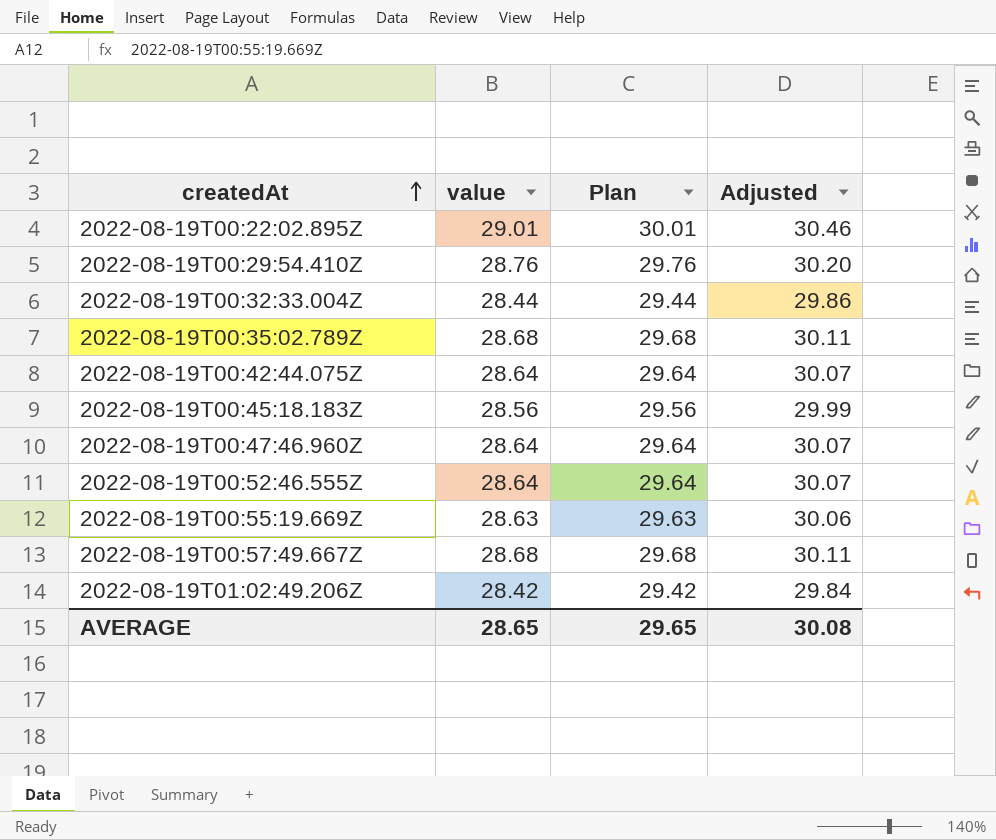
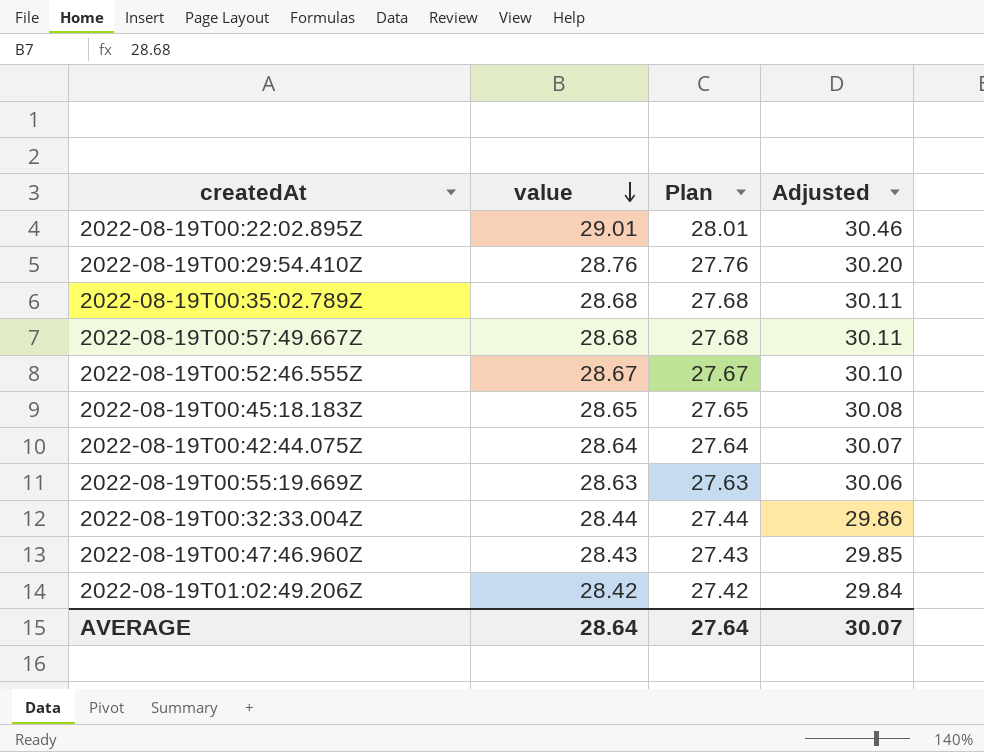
row order: createdAt ascending -> value descending
column Plan | formula: [value] + 1 -> [value] - 1
2022-08-19T00:52:46.555Z | value: 28.64 -> 28.67
2022-08-19T00:52:46.555Z | Adjusted: 30.07 -> 30.10
2022-08-19T00:45:18.183Z | value: 28.56 -> 28.65
2022-08-19T00:45:18.183Z | Adjusted: 29.99 -> 30.08
2022-08-19T00:47:46.960Z | value: 28.64 -> 28.43
2022-08-19T00:47:46.960Z | Adjusted: 30.07 -> 29.85
AVERAGE | value: 28.65 -> 28.64
AVERAGE | Plan: 29.65 -> 27.64
AVERAGE | Adjusted: 30.08 -> 30.07

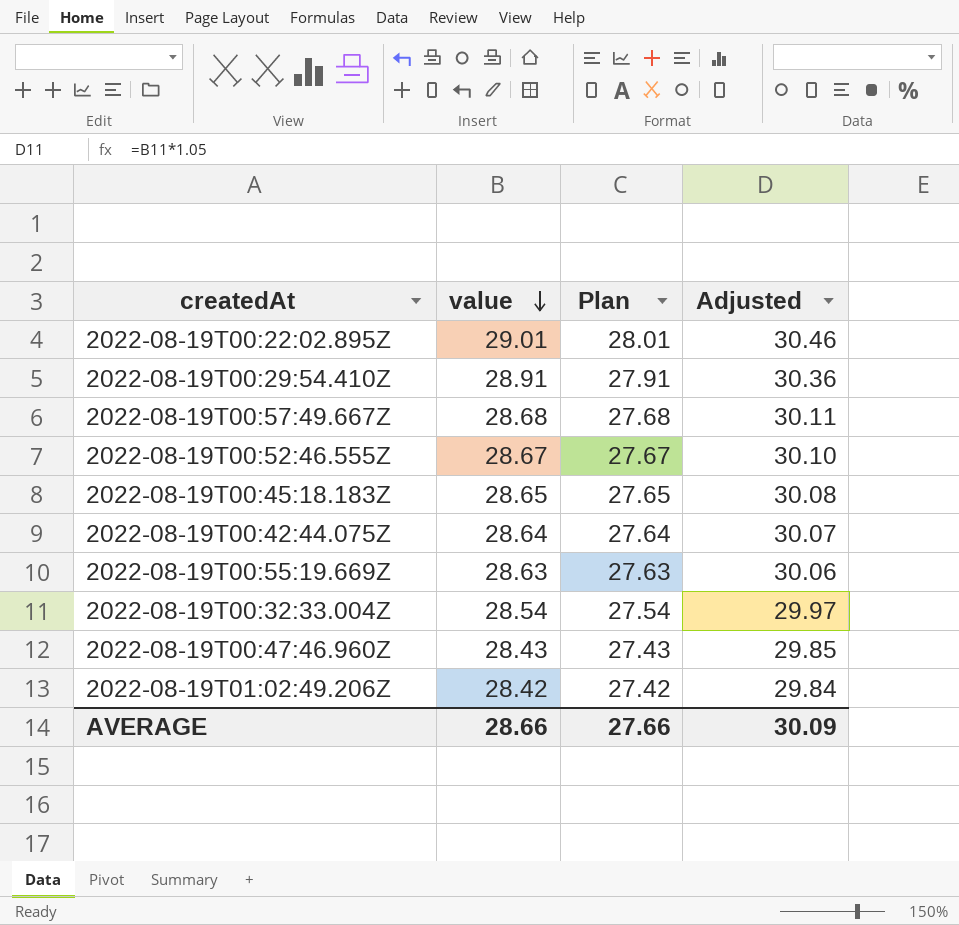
row 2022-08-19T00:35:02.789Z: 28.68 | 27.68 | 30.11 -> none
2022-08-19T00:29:54.410Z | value: 28.76 -> 28.91
2022-08-19T00:29:54.410Z | Plan: 27.76 -> 27.91
2022-08-19T00:29:54.410Z | Adjusted: 30.20 -> 30.36
2022-08-19T00:32:33.004Z | value: 28.44 -> 28.54
2022-08-19T00:32:33.004Z | Plan: 27.44 -> 27.54
2022-08-19T00:32:33.004Z | Adjusted: 29.86 -> 29.97
AVERAGE | value: 28.64 -> 28.66
AVERAGE | Plan: 27.64 -> 27.66
AVERAGE | Adjusted: 30.07 -> 30.09

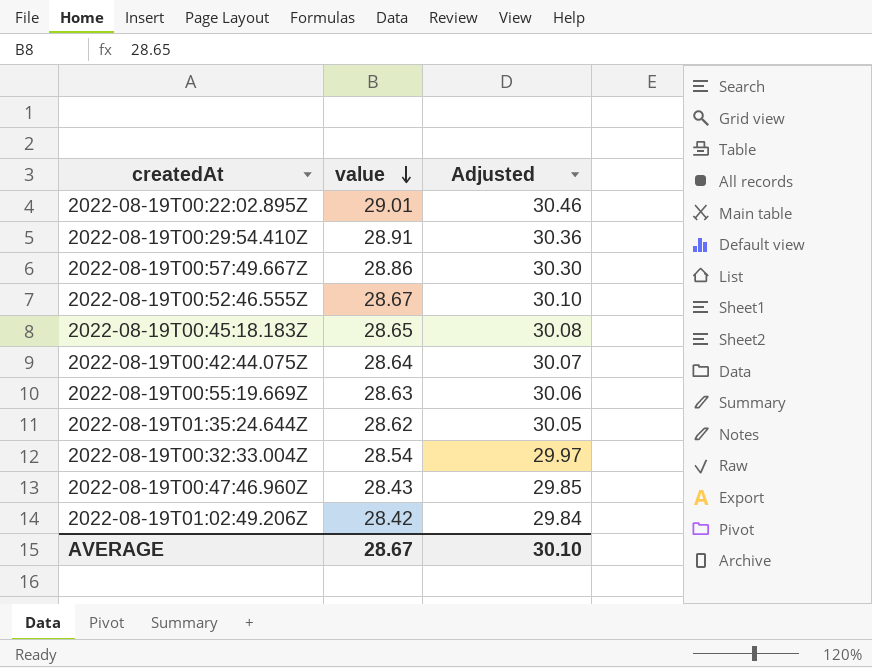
column Plan | formula: [value] - 1 -> none
2022-08-19T00:57:49.667Z | value: 28.68 -> 28.86
2022-08-19T00:57:49.667Z | Adjusted: 30.11 -> 30.30
row 2022-08-19T01:35:24.644Z: none -> 28.62 | 30.05
AVERAGE | value: 28.66 -> 28.67
AVERAGE | Adjusted: 30.09 -> 30.10

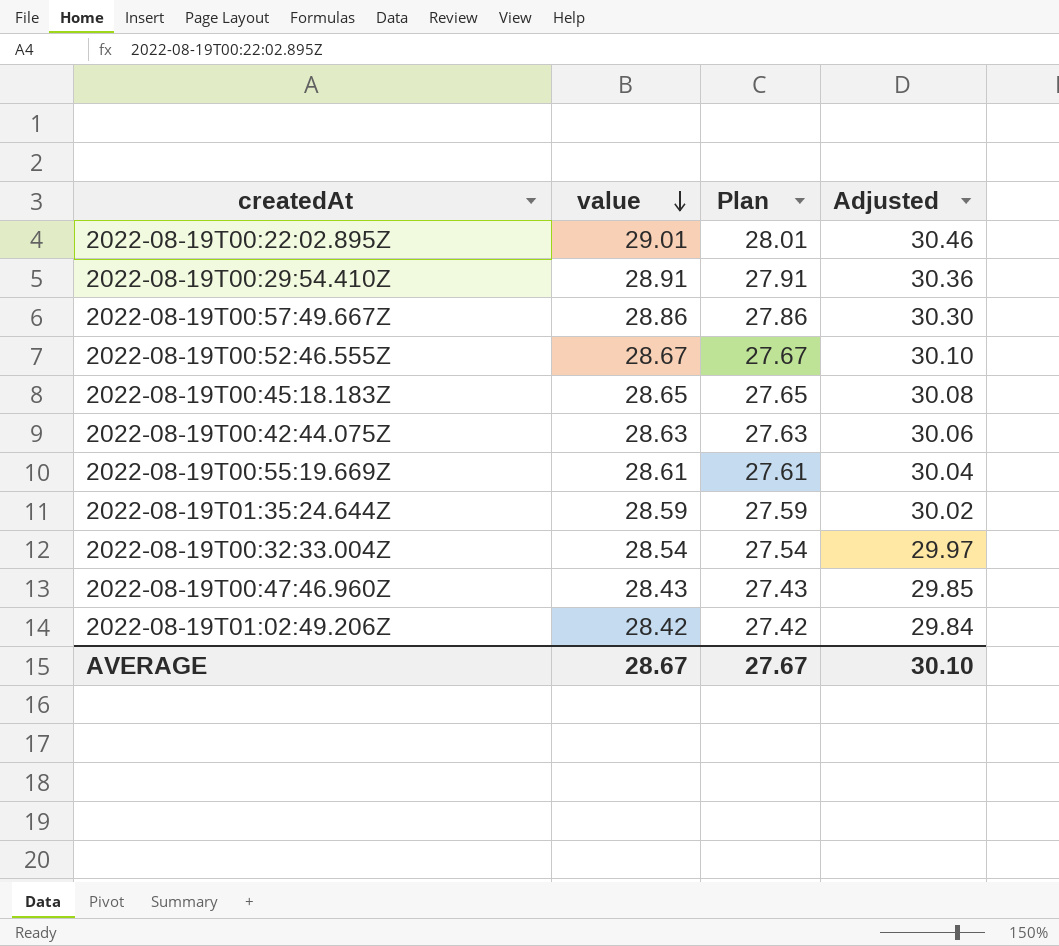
column Plan | formula: none -> [value] - 1
2022-08-19T00:42:44.075Z | value: 28.64 -> 28.63
2022-08-19T00:42:44.075Z | Adjusted: 30.07 -> 30.06
2022-08-19T00:55:19.669Z | value: 28.63 -> 28.61
2022-08-19T00:55:19.669Z | Adjusted: 30.06 -> 30.04
2022-08-19T01:35:24.644Z | value: 28.62 -> 28.59
2022-08-19T01:35:24.644Z | Adjusted: 30.05 -> 30.02

